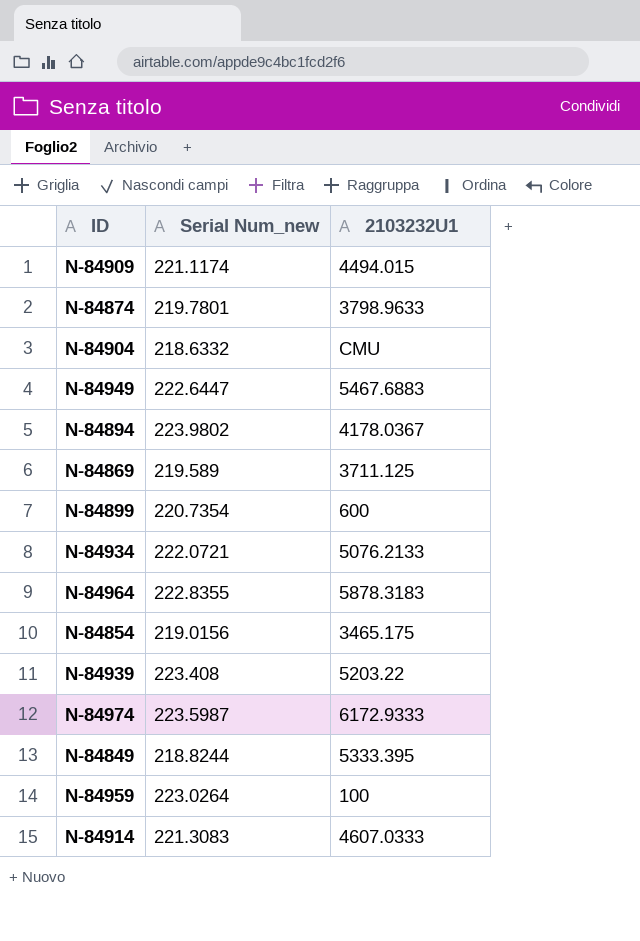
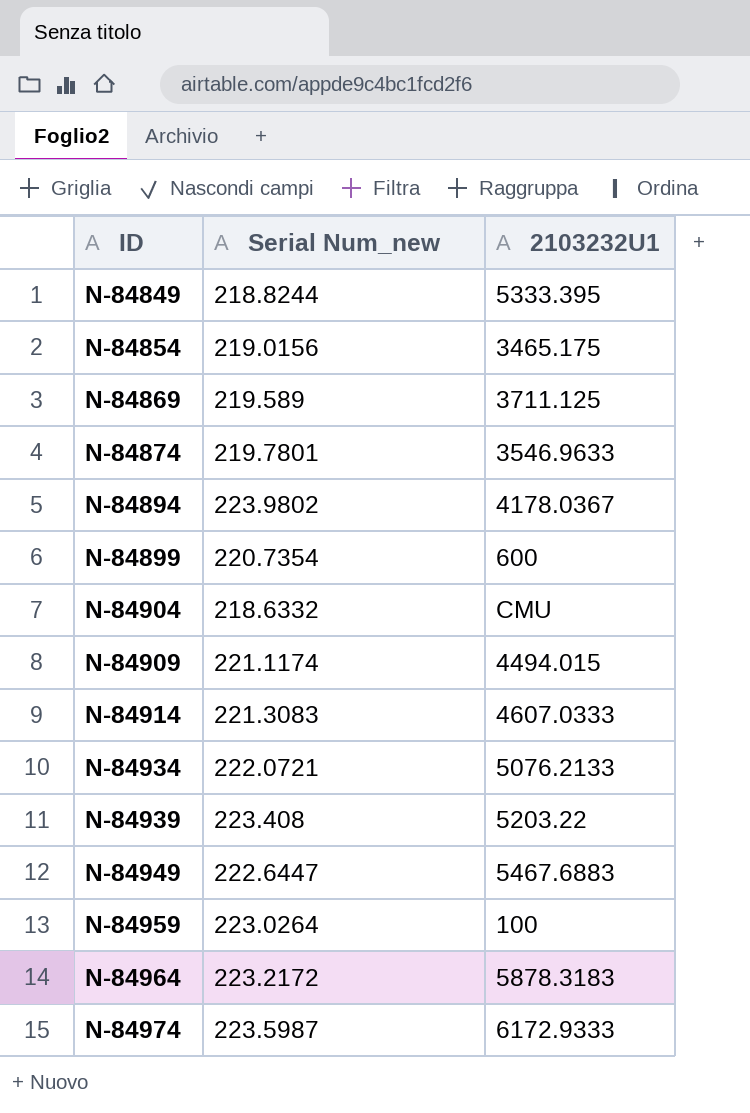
row order: none -> ID ascending
N-84874 | 2103232U1: 3798.9633 -> 3546.9633
N-84964 | Serial Num_new: 222.8355 -> 223.2172

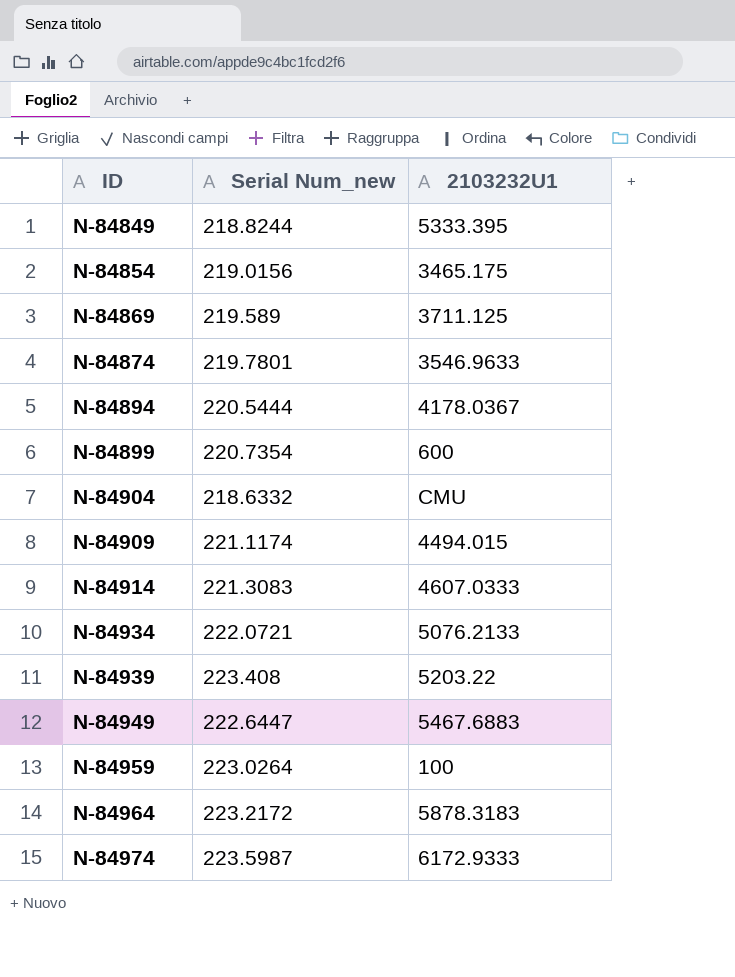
N-84894 | Serial Num_new: 223.9802 -> 220.5444

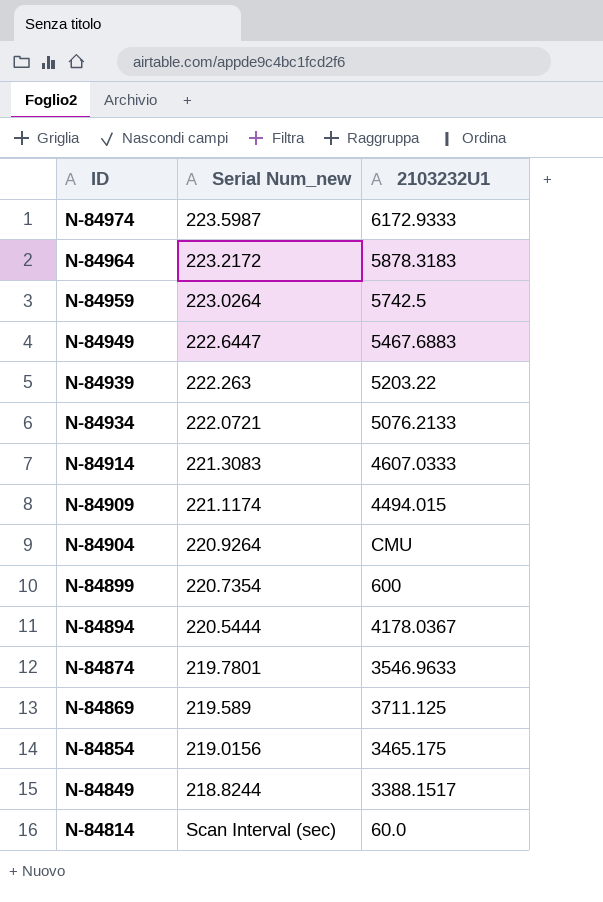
row order: ID ascending -> ID descending
N-84959 | 2103232U1: 100 -> 5742.5
N-84939 | Serial Num_new: 223.408 -> 222.263
N-84904 | Serial Num_new: 218.6332 -> 220.9264
N-84849 | 2103232U1: 5333.395 -> 3388.1517
row N-84814: none -> Scan Interval (sec) | 60.0

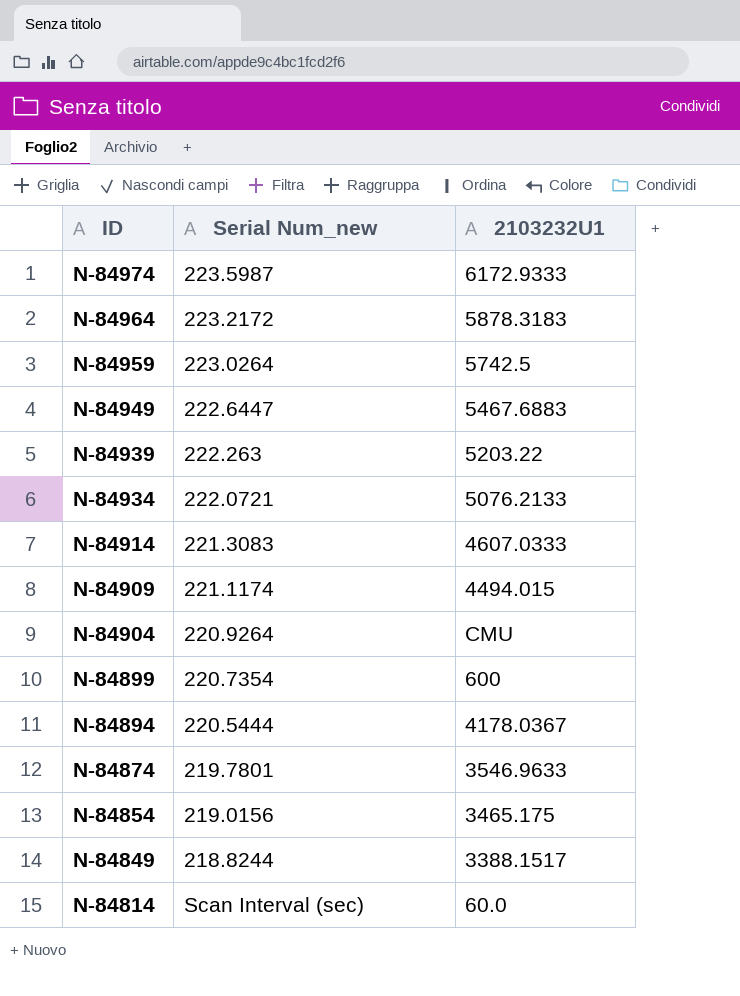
row N-84869: 219.589 | 3711.125 -> none

